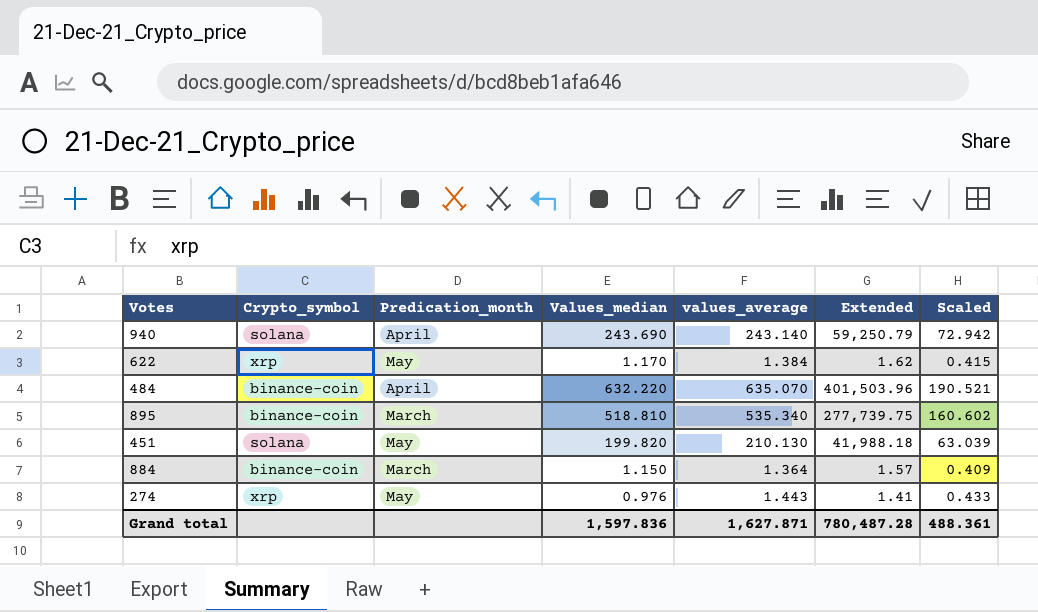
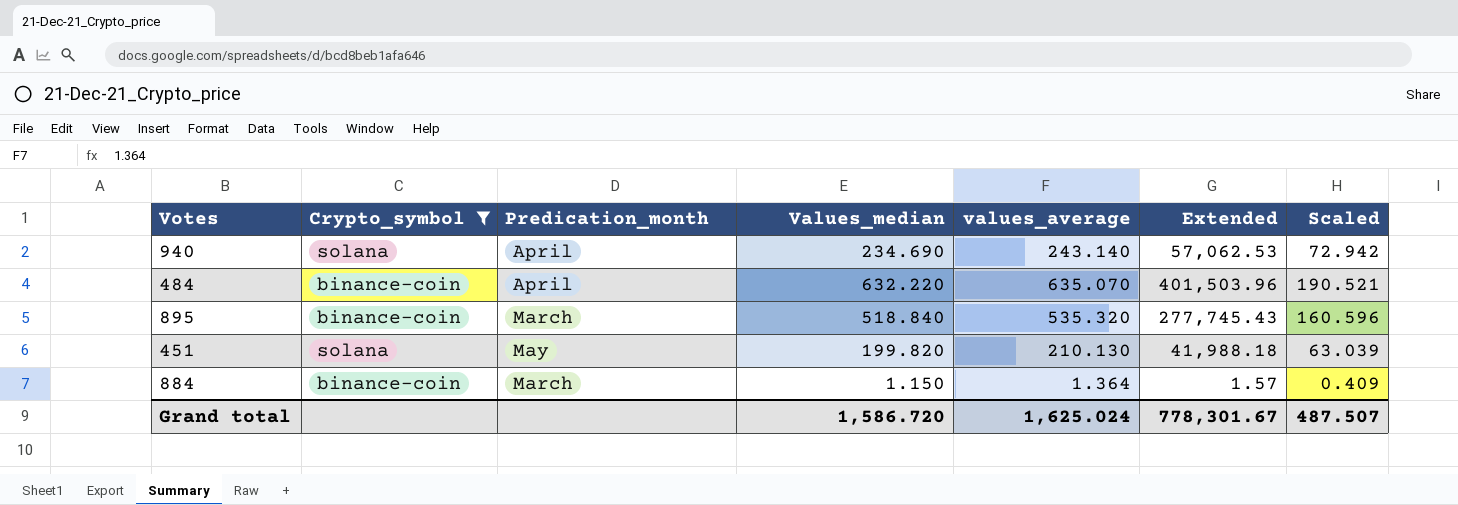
filter: none -> Crypto_symbol != xrp
940 | Values_median: 243.690 -> 234.690
940 | Extended: 59,250.79 -> 57,062.53
895 | Values_median: 518.810 -> 518.840
895 | values_average: 535.340 -> 535.320
895 | Extended: 277,739.75 -> 277,745.43
895 | Scaled: 160.602 -> 160.596
Grand total | Values_median: 1,597.836 -> 1,586.720
Grand total | values_average: 1,627.871 -> 1,625.024
Grand total | Extended: 780,487.28 -> 778,301.67
Grand total | Scaled: 488.361 -> 487.507

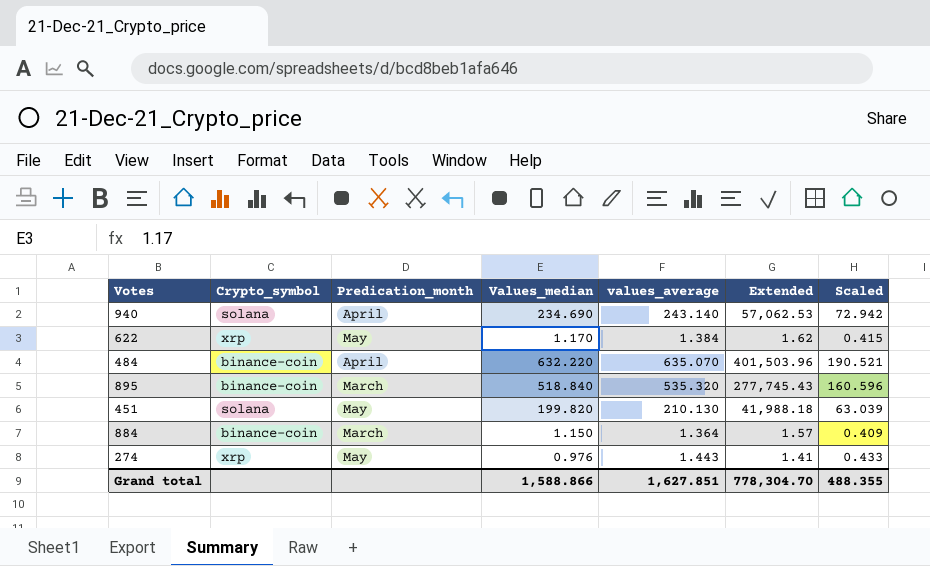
filter: Crypto_symbol != xrp -> none
Grand total | Values_median: 1,586.720 -> 1,588.866
Grand total | values_average: 1,625.024 -> 1,627.851
Grand total | Extended: 778,301.67 -> 778,304.70
Grand total | Scaled: 487.507 -> 488.355

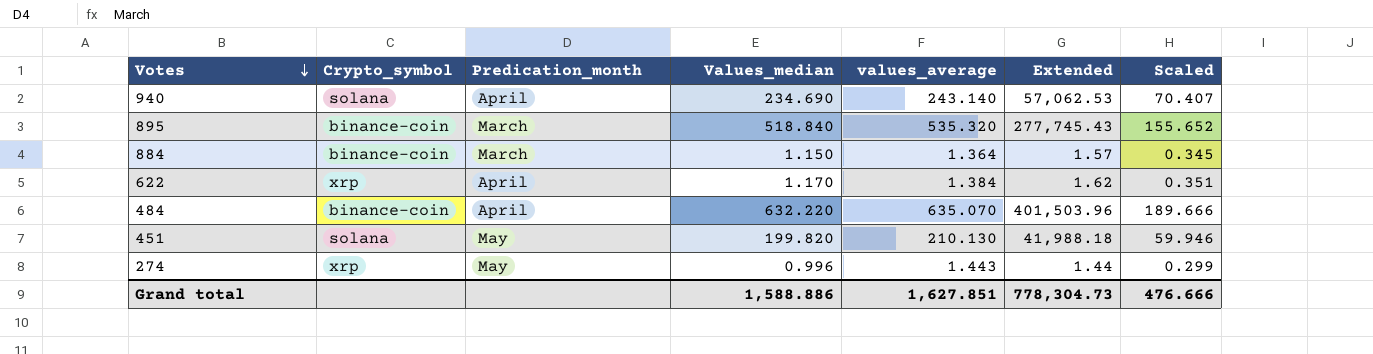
row order: none -> Votes descending
column Scaled | formula: [values_average] * 0.3 -> [Values_median] * 0.3
622 | Predication_month: May -> April
274 | Values_median: 0.976 -> 0.996
274 | Extended: 1.41 -> 1.44
Grand total | Values_median: 1,588.866 -> 1,588.886
Grand total | Extended: 778,304.70 -> 778,304.73
Grand total | Scaled: 488.355 -> 476.666

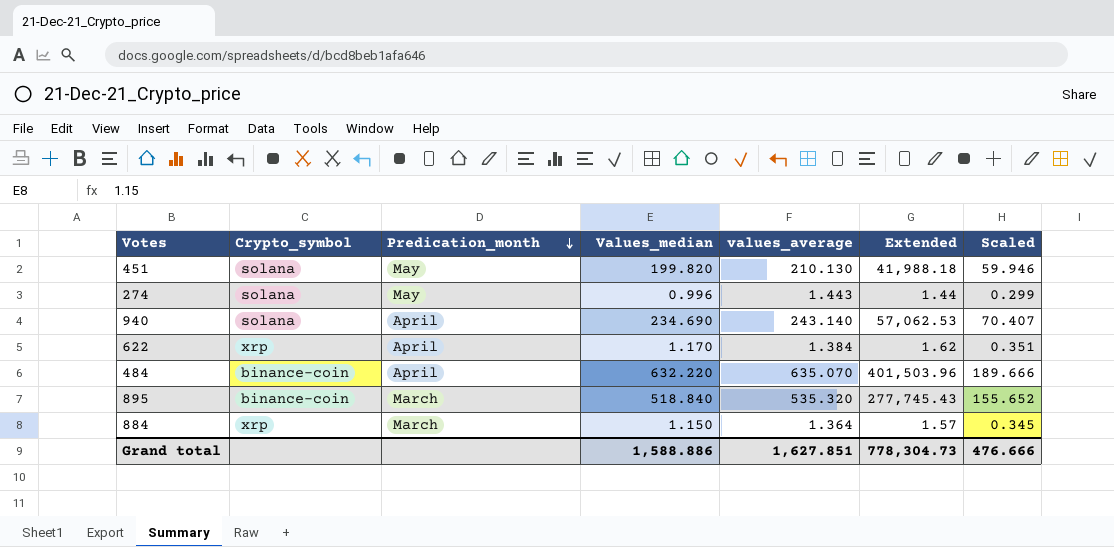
row order: Votes descending -> Predication_month descending
274 | Crypto_symbol: xrp -> solana
884 | Crypto_symbol: binance-coin -> xrp

